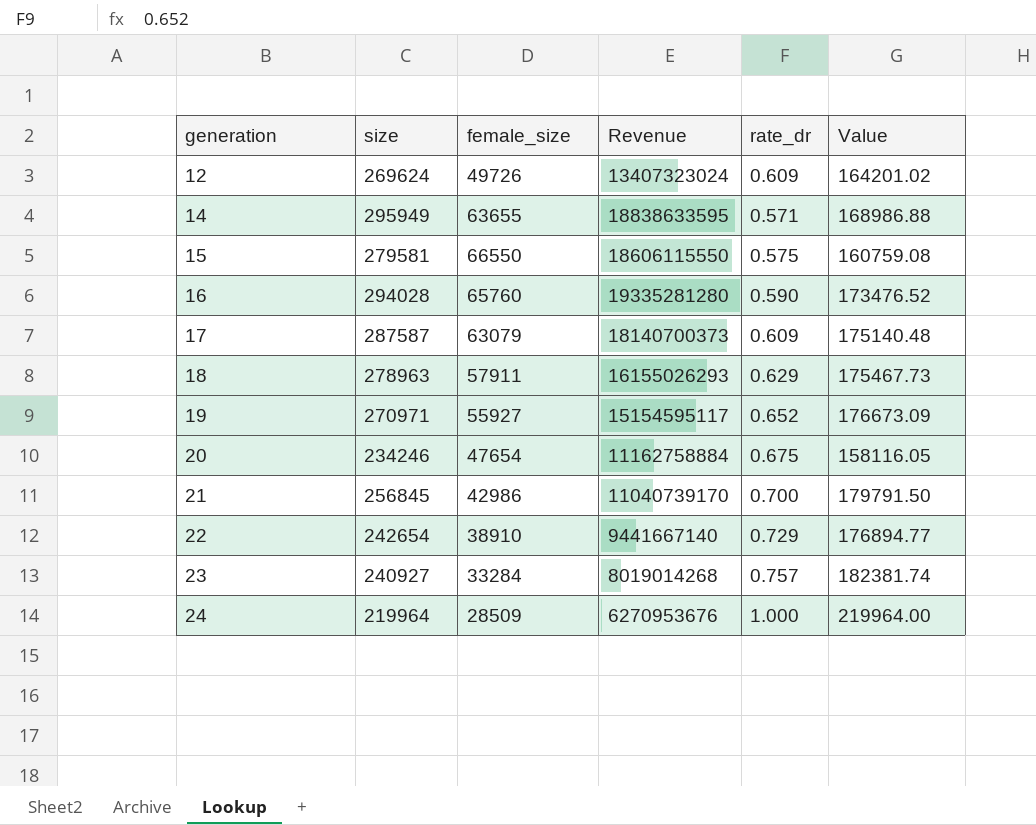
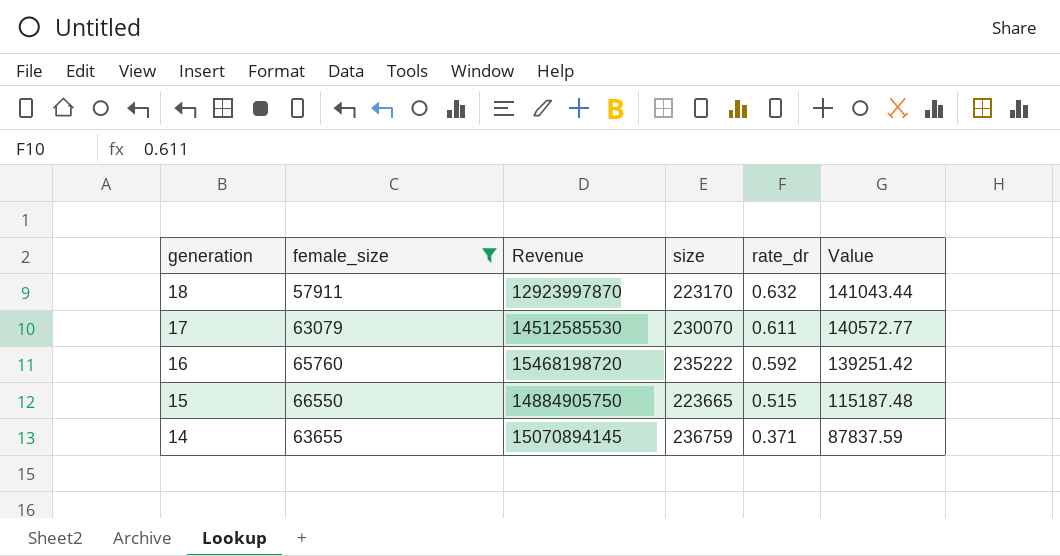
filter: none -> female_size >= 57911
row order: generation ascending -> generation descending
column size | position: 2 -> 4
18 | Revenue: 16155026293 -> 12923997870
18 | size: 278963 -> 223170
18 | rate_dr: 0.629 -> 0.632
18 | Value: 175467.73 -> 141043.44
17 | Revenue: 18140700373 -> 14512585530
17 | size: 287587 -> 230070
17 | rate_dr: 0.609 -> 0.611
17 | Value: 175140.48 -> 140572.77
16 | Revenue: 19335281280 -> 15468198720
16 | size: 294028 -> 235222
16 | rate_dr: 0.590 -> 0.592
16 | Value: 173476.52 -> 139251.42
15 | Revenue: 18606115550 -> 14884905750
15 | size: 279581 -> 223665
15 | rate_dr: 0.575 -> 0.515
15 | Value: 160759.08 -> 115187.48
14 | Revenue: 18838633595 -> 15070894145
14 | size: 295949 -> 236759
14 | rate_dr: 0.571 -> 0.371
14 | Value: 168986.88 -> 87837.59

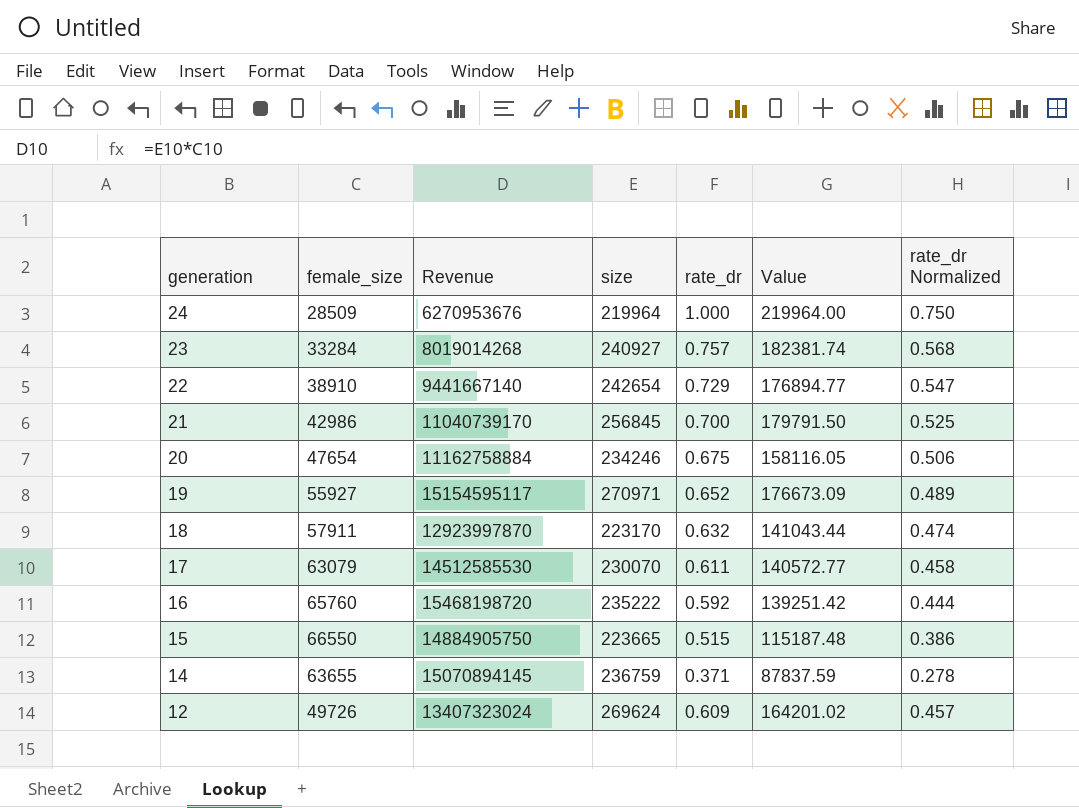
filter: female_size >= 57911 -> none
column rate_dr Normalized | formula: none -> [rate_dr] * 0.75

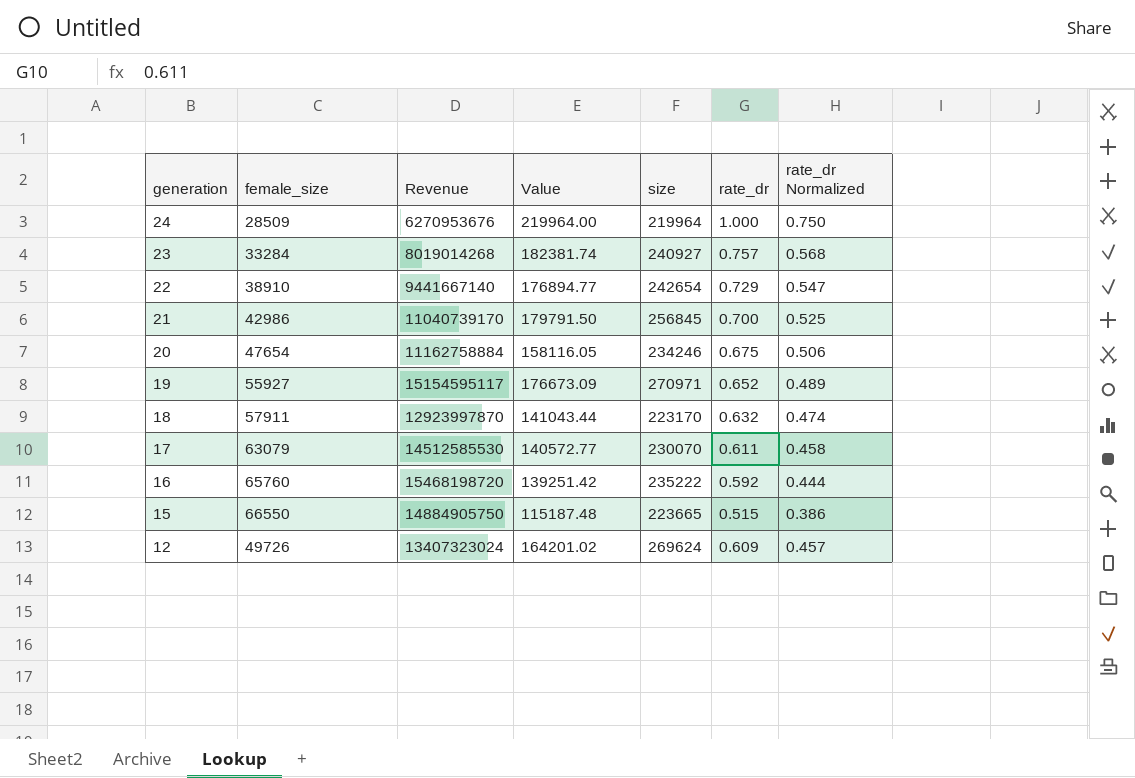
column Value | position: 6 -> 4
row 14: 63655 | 15070894145 | 236759 | 0.371 | 87837.59 | 0.278 -> none

